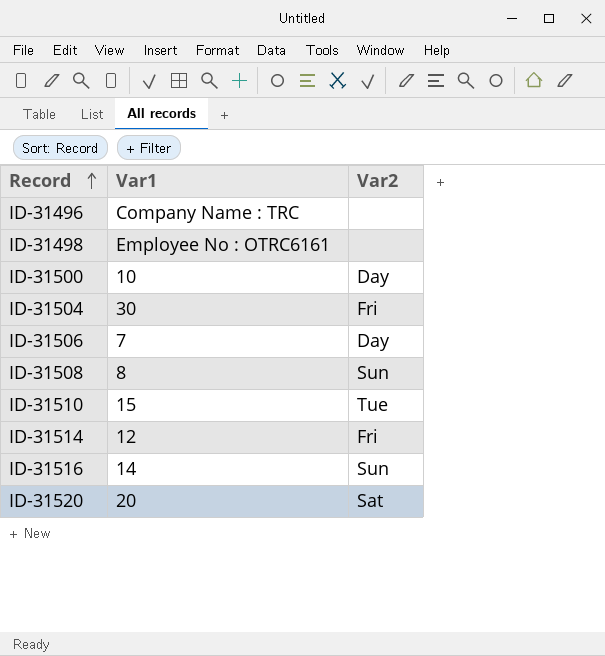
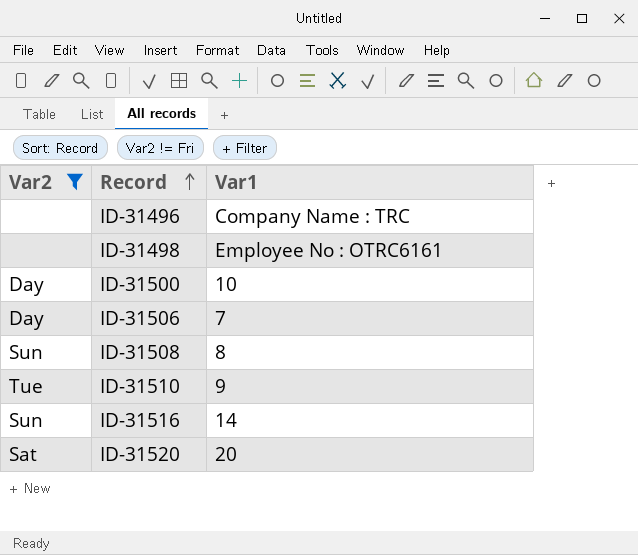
filter: none -> Var2 != Fri
column Var2 | position: 3 -> 1
ID-31510 | Var1: 15 -> 9

